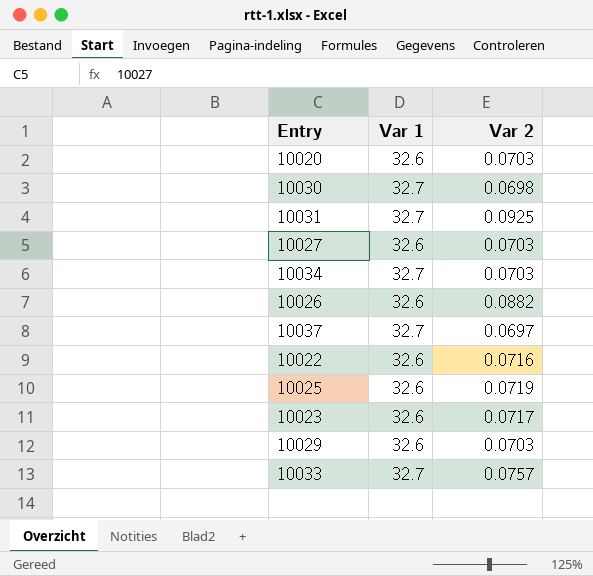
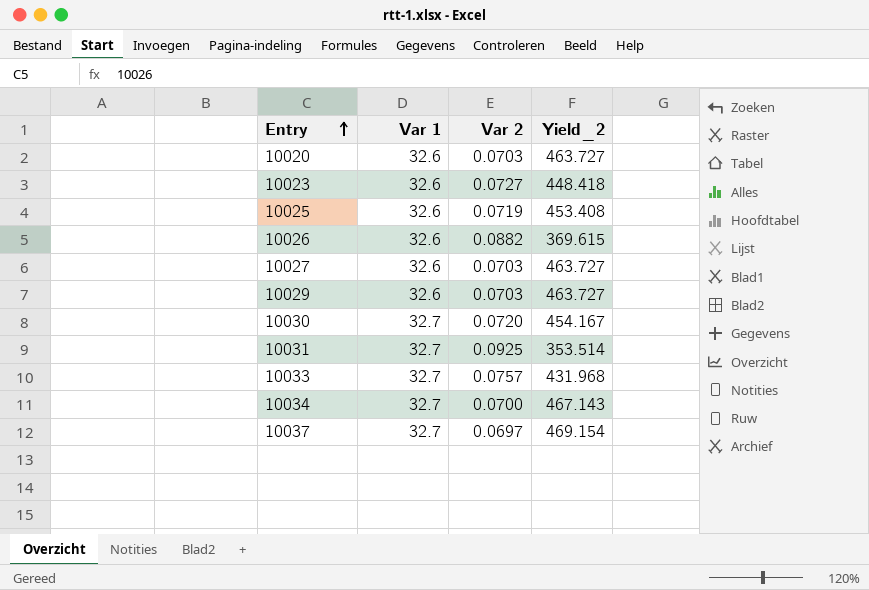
row order: none -> Entry ascending
column Yield_2 | formula: none -> [Var 1] / [Var 2]
row 10022: 32.6 | 0.0716 -> none
10023 | Var 2: 0.0717 -> 0.0727
10030 | Var 2: 0.0698 -> 0.0720
10034 | Var 2: 0.0703 -> 0.0700

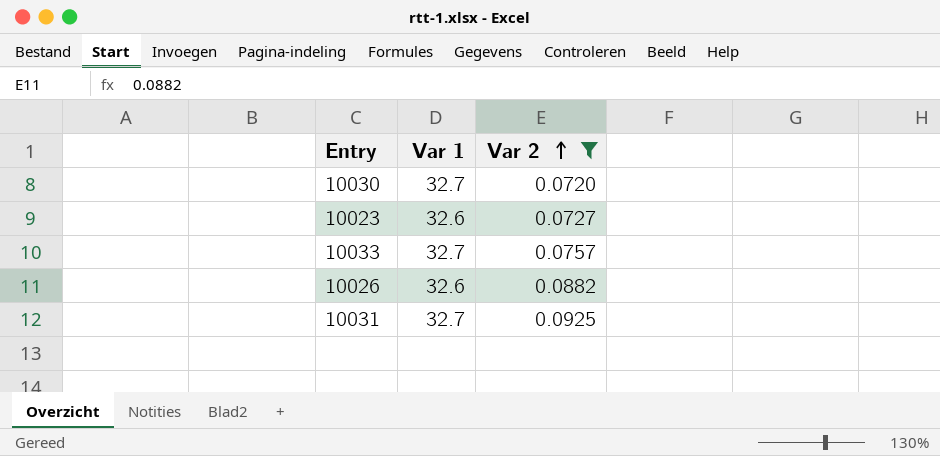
filter: none -> Var 2 >= 0.0720
row order: Entry ascending -> Var 2 ascending
column Yield_2 | formula: [Var 1] / [Var 2] -> none

